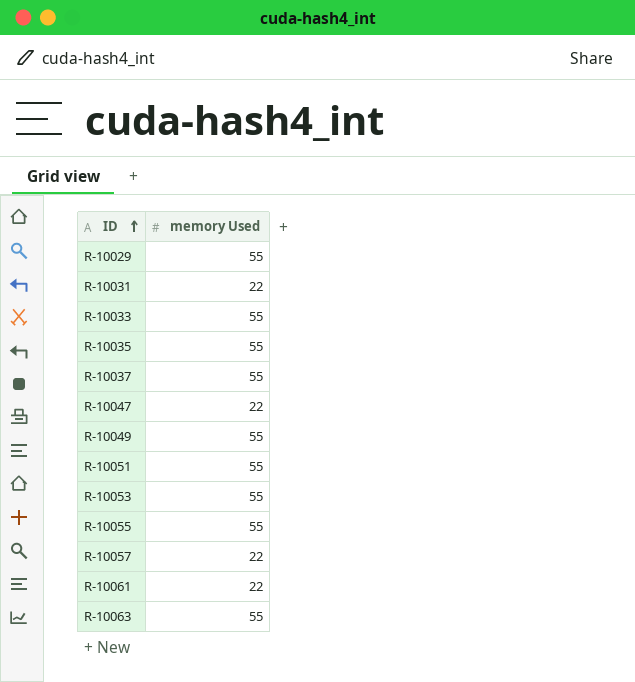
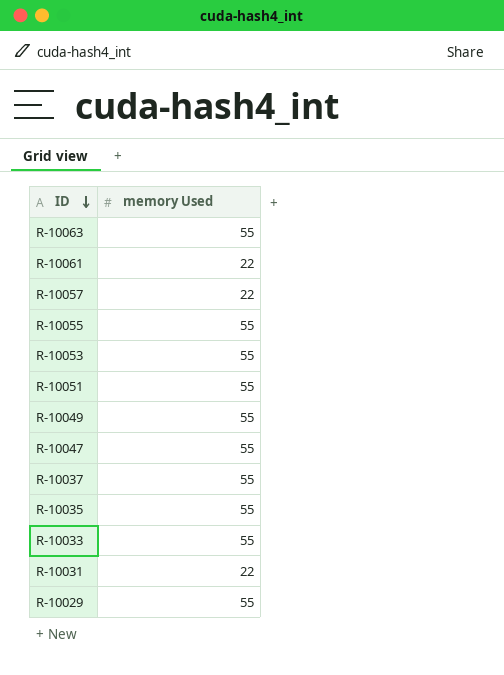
row order: ID ascending -> ID descending
R-10047 | memory Used: 22 -> 55

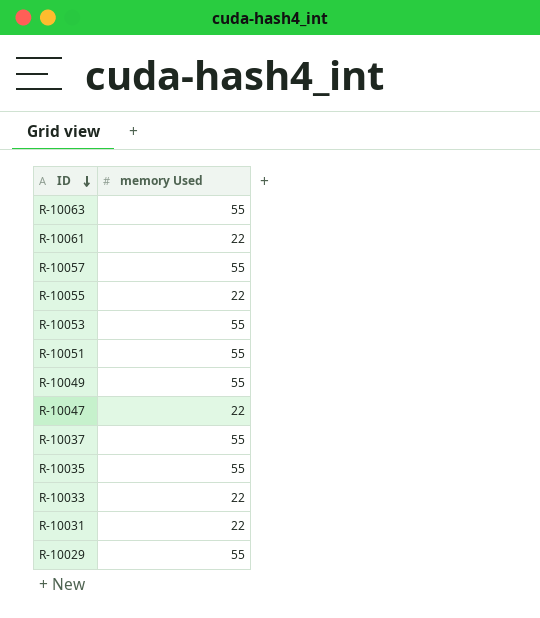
R-10057 | memory Used: 22 -> 55
R-10055 | memory Used: 55 -> 22
R-10047 | memory Used: 55 -> 22
R-10033 | memory Used: 55 -> 22

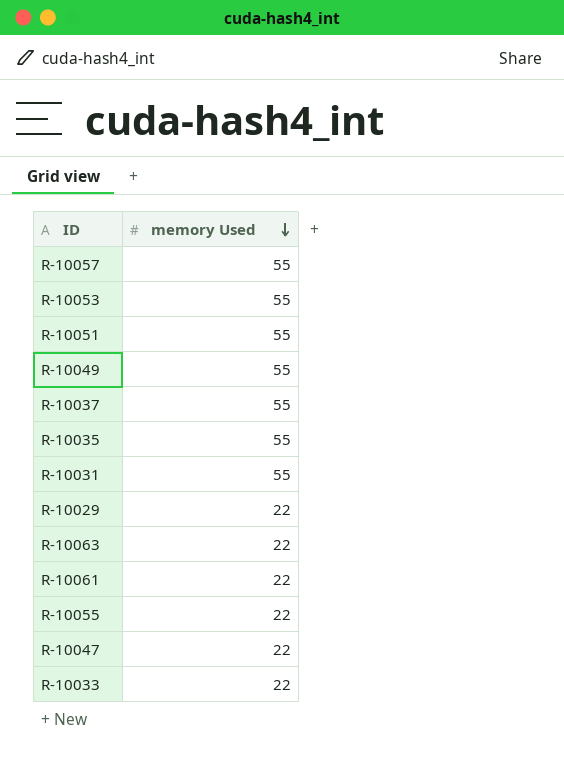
row order: ID descending -> memory Used descending
R-10031 | memory Used: 22 -> 55
R-10029 | memory Used: 55 -> 22
R-10063 | memory Used: 55 -> 22

